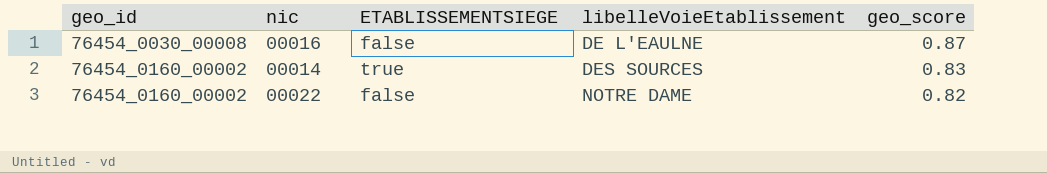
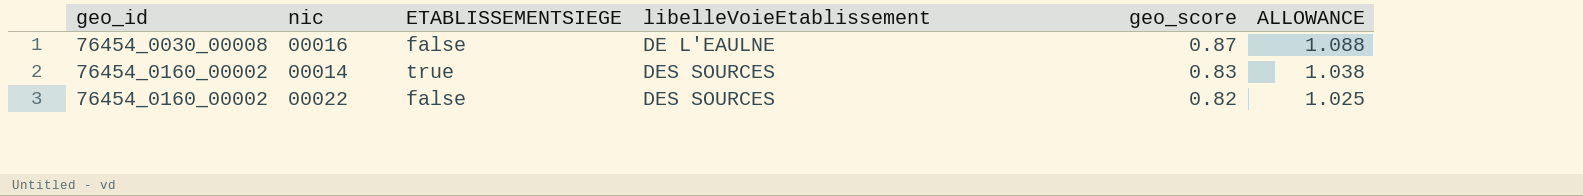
column ALLOWANCE | formula: none -> [geo_score] * 1.25
00022 | libelleVoieEtablissement: NOTRE DAME -> DES SOURCES

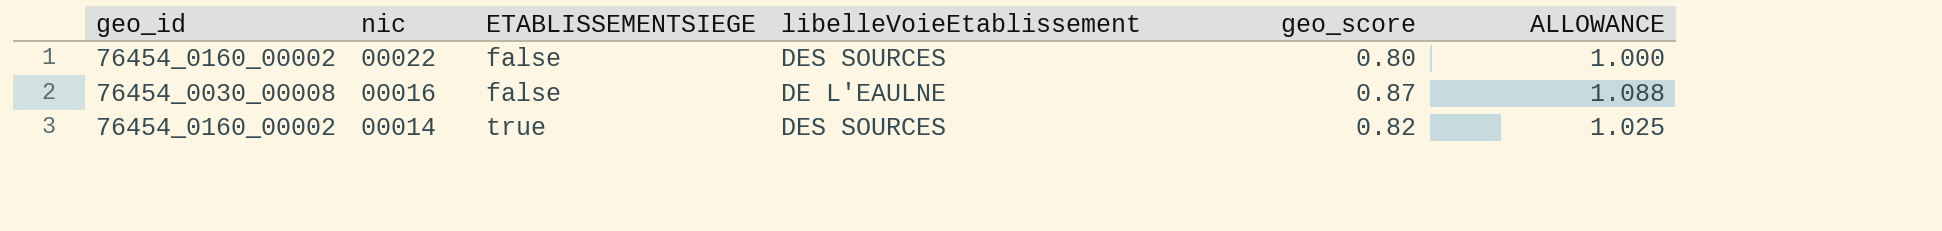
row order: geo_id ascending -> nic descending
00022 | geo_score: 0.82 -> 0.80
00022 | ALLOWANCE: 1.025 -> 1.000
00014 | geo_score: 0.83 -> 0.82
00014 | ALLOWANCE: 1.038 -> 1.025

